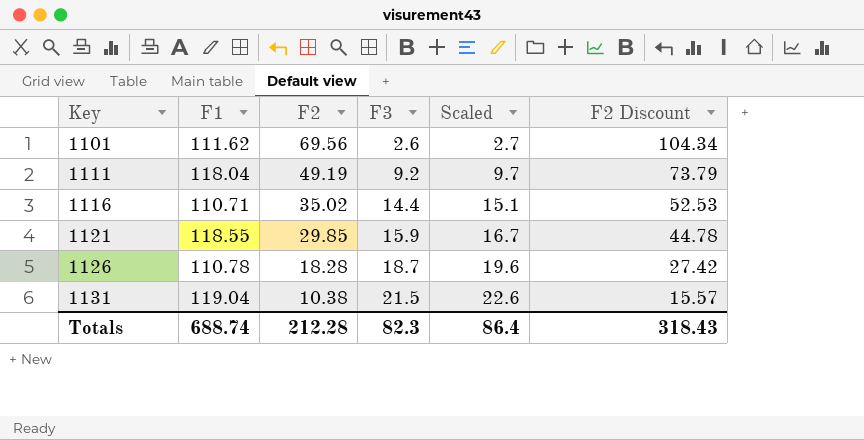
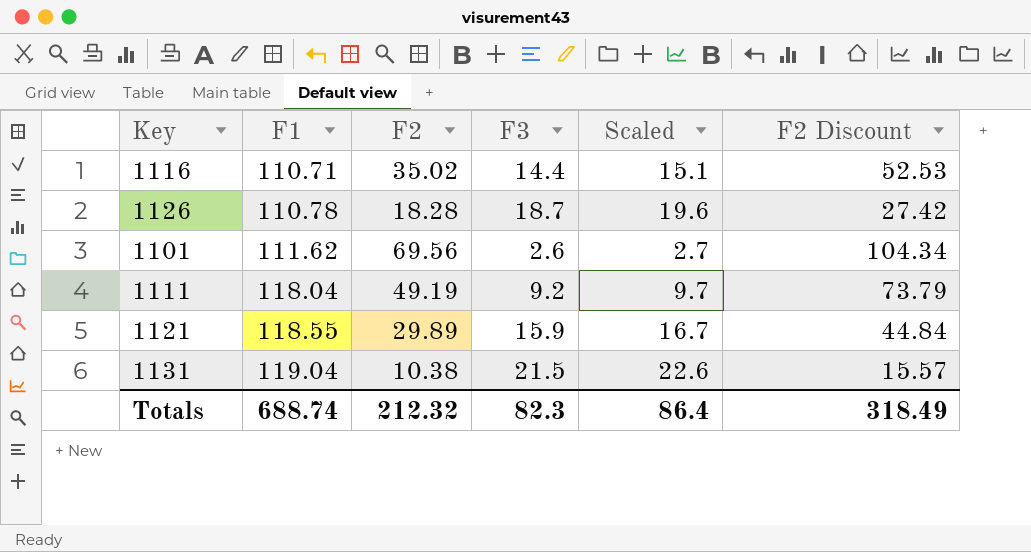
row order: Key ascending -> F1 ascending
1121 | F2: 29.85 -> 29.89
1121 | F2 Discount: 44.78 -> 44.84
Totals | F2: 212.28 -> 212.32
Totals | F2 Discount: 318.43 -> 318.49

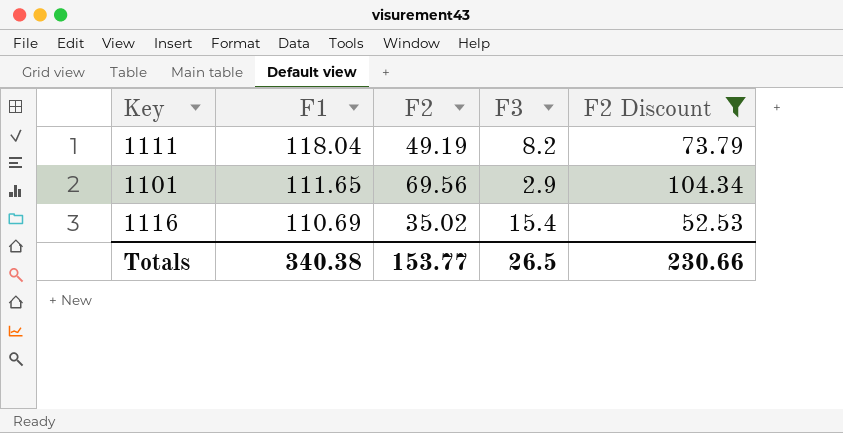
filter: none -> F2 Discount >= 52.53
row order: F1 ascending -> F1 descending
column Scaled | formula: [F3] * 1.05 -> none
1111 | F3: 9.2 -> 8.2
1101 | F1: 111.62 -> 111.65
1101 | F3: 2.6 -> 2.9
1116 | F1: 110.71 -> 110.69
1116 | F3: 14.4 -> 15.4
Totals | F1: 688.74 -> 340.38
Totals | F2: 212.32 -> 153.77
Totals | F3: 82.3 -> 26.5
Totals | F2 Discount: 318.49 -> 230.66

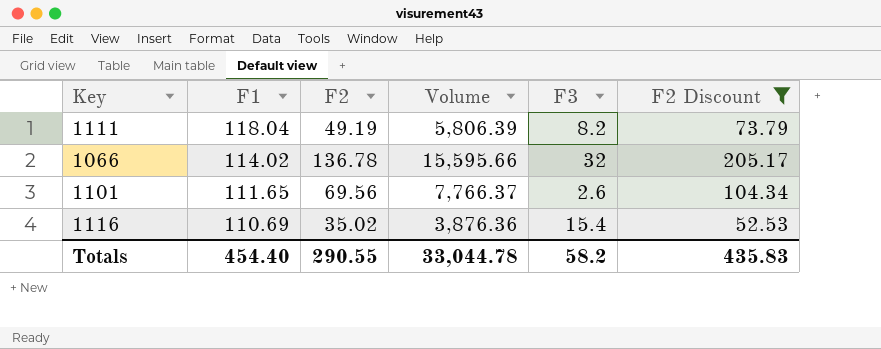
column Volume | formula: none -> [F1] * [F2]
row 1066: none -> 114.02 | 136.78 | 15,595.66 | 32 | 205.17
1101 | F3: 2.9 -> 2.6
Totals | F1: 340.38 -> 454.40
Totals | F2: 153.77 -> 290.55
Totals | F3: 26.5 -> 58.2
Totals | F2 Discount: 230.66 -> 435.83

